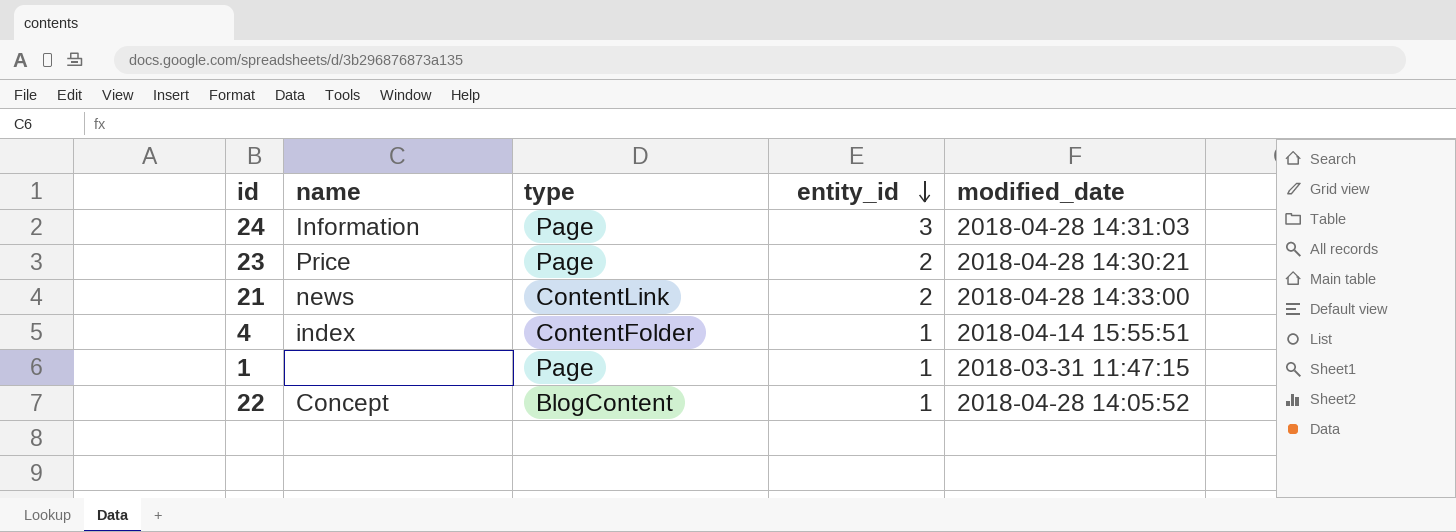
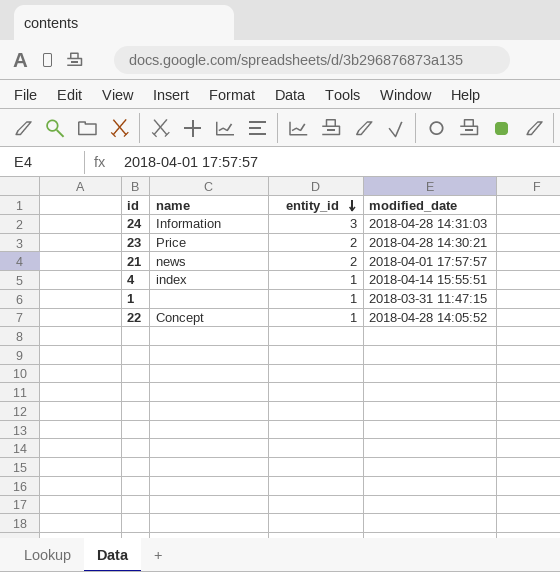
column type | position: 3 -> none
21 | modified_date: 2018-04-28 14:33:00 -> 2018-04-01 17:57:57

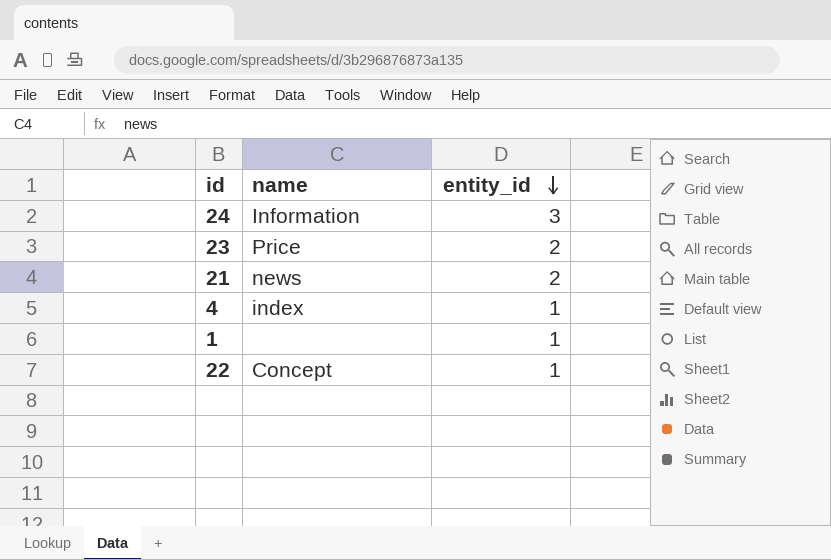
column modified_date | position: 4 -> none

